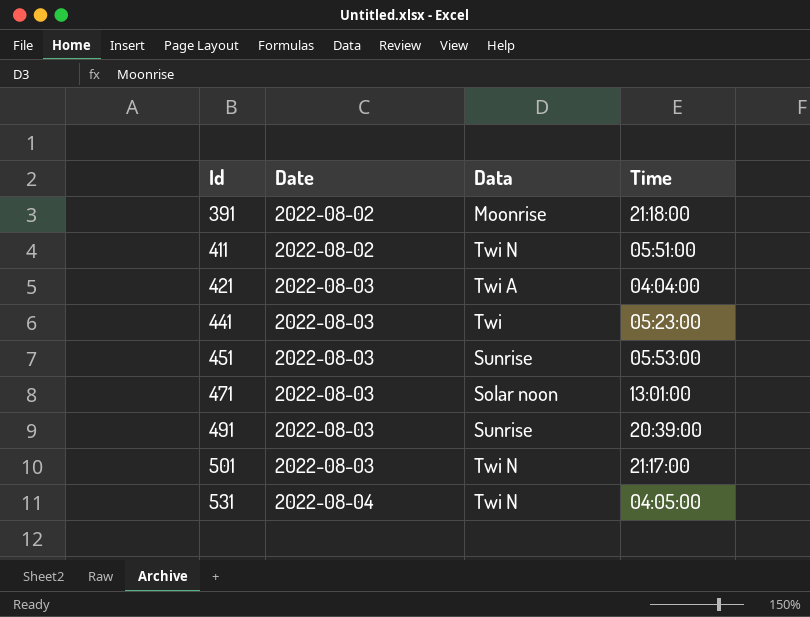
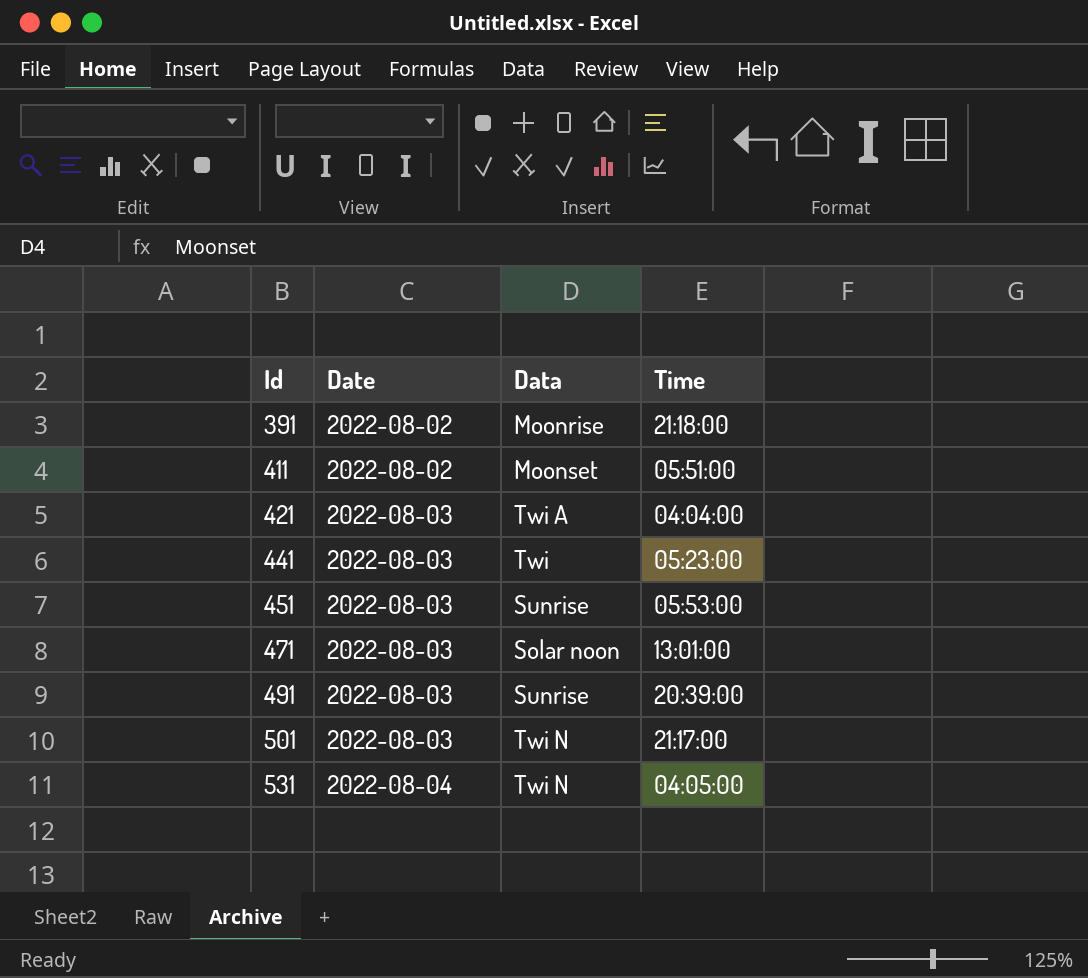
411 | Data: Twi N -> Moonset

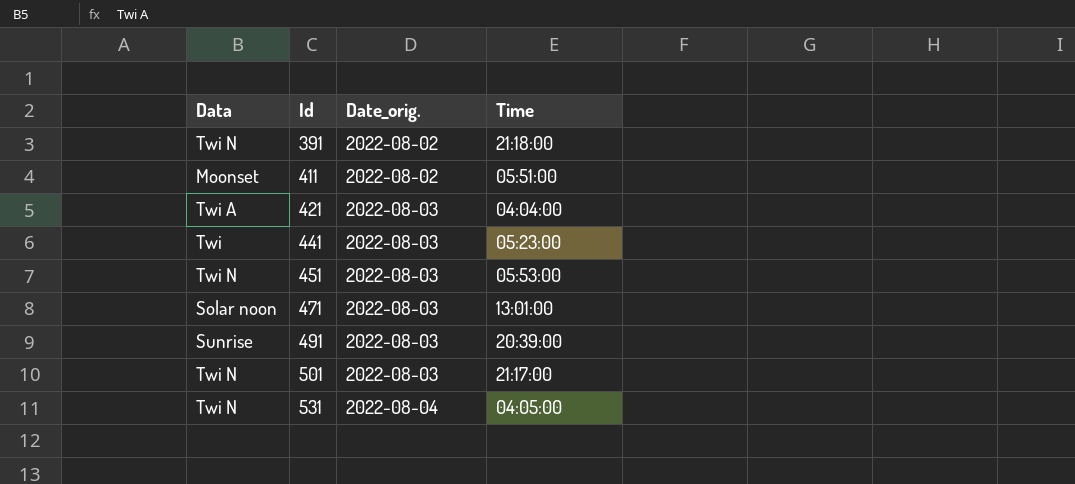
column Data | position: 3 -> 1
column name: Date -> Date_orig.
391 | Data: Moonrise -> Twi N
451 | Data: Sunrise -> Twi N

